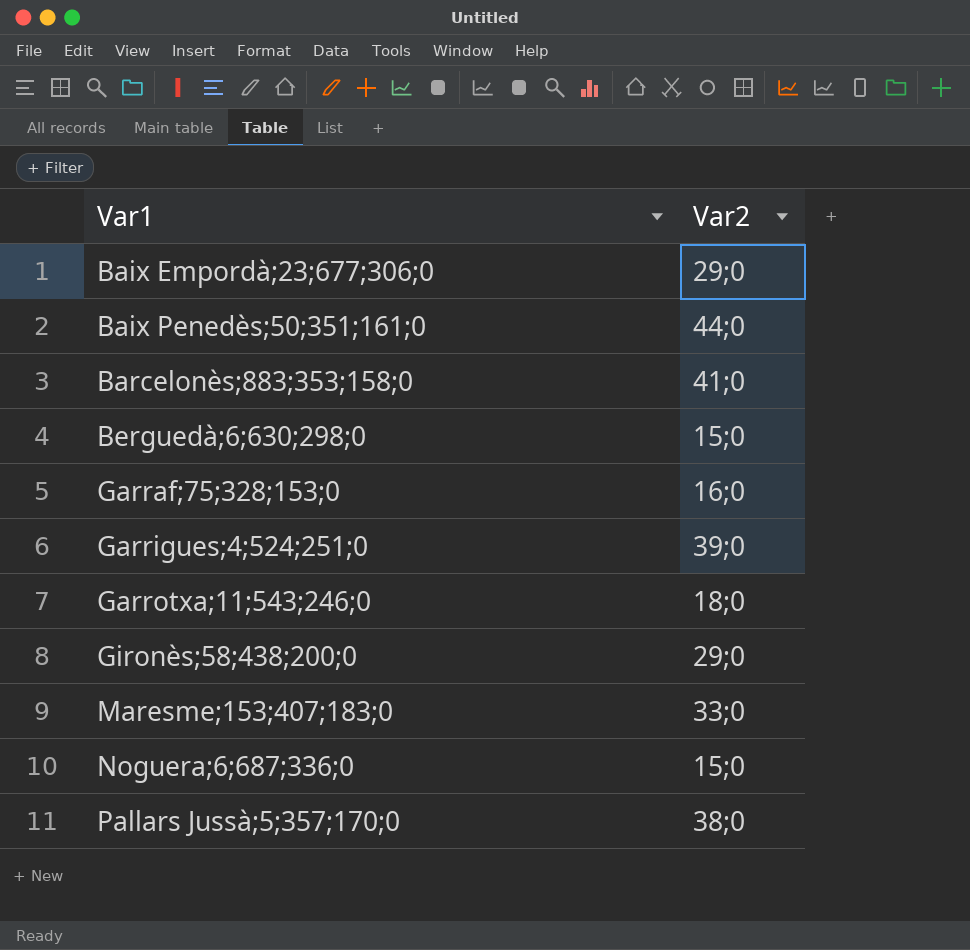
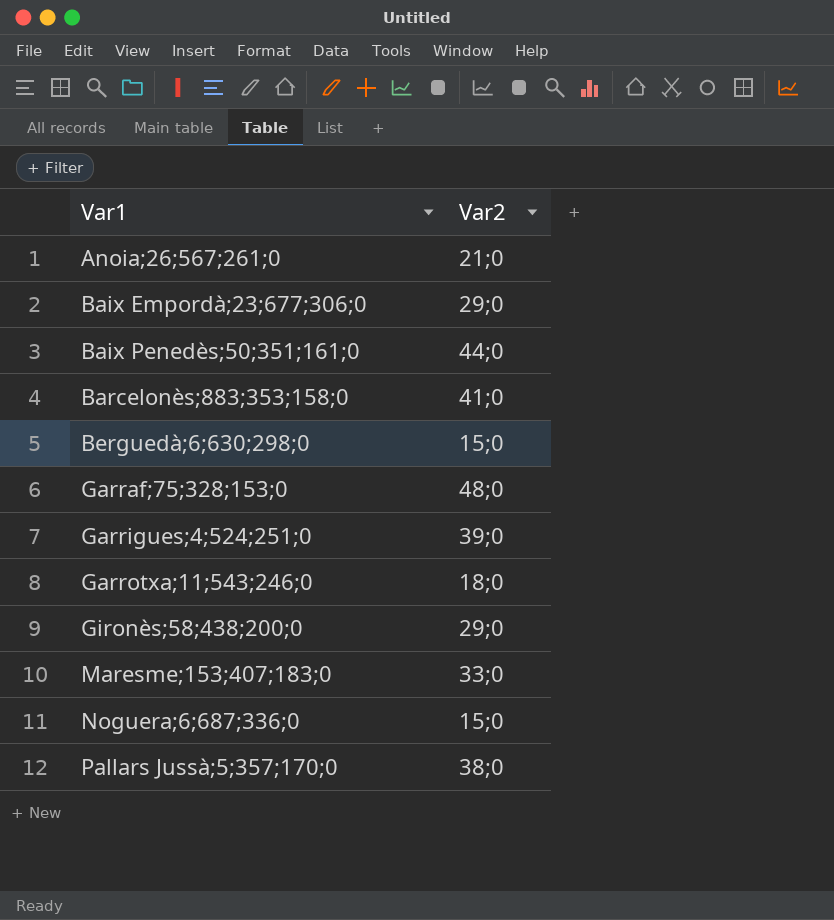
row Anoia;26;567;261;0: none -> 21;0
Garraf;75;328;153;0 | Var2: 16;0 -> 48;0

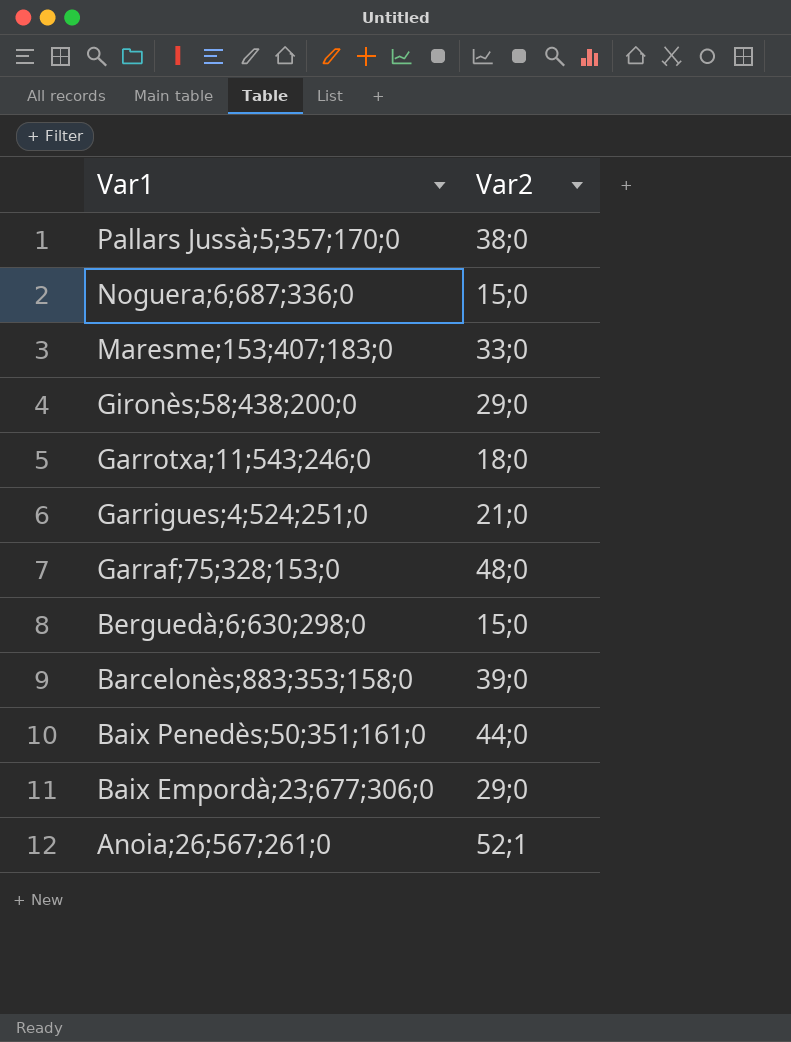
row order: Var1 ascending -> Var1 descending
Garrigues;4;524;251;0 | Var2: 39;0 -> 21;0
Barcelonès;883;353;158;0 | Var2: 41;0 -> 39;0
Anoia;26;567;261;0 | Var2: 21;0 -> 52;1

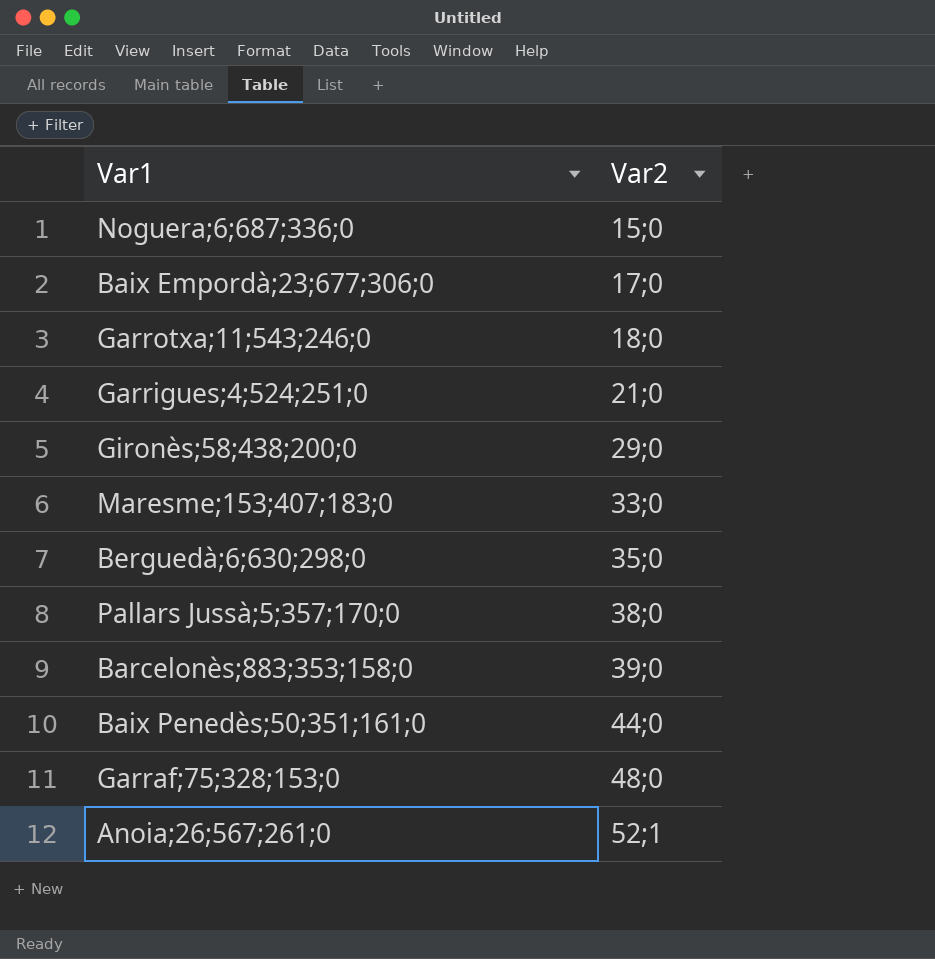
row order: Var1 descending -> Var2 ascending
Baix Empordà;23;677;306;0 | Var2: 29;0 -> 17;0
Berguedà;6;630;298;0 | Var2: 15;0 -> 35;0

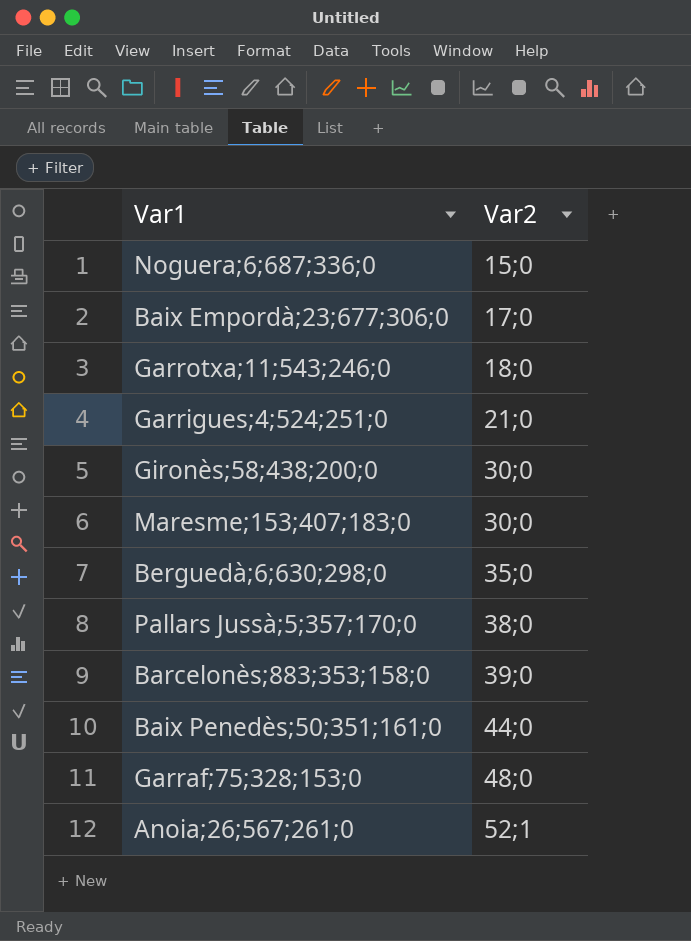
Gironès;58;438;200;0 | Var2: 29;0 -> 30;0
Maresme;153;407;183;0 | Var2: 33;0 -> 30;0

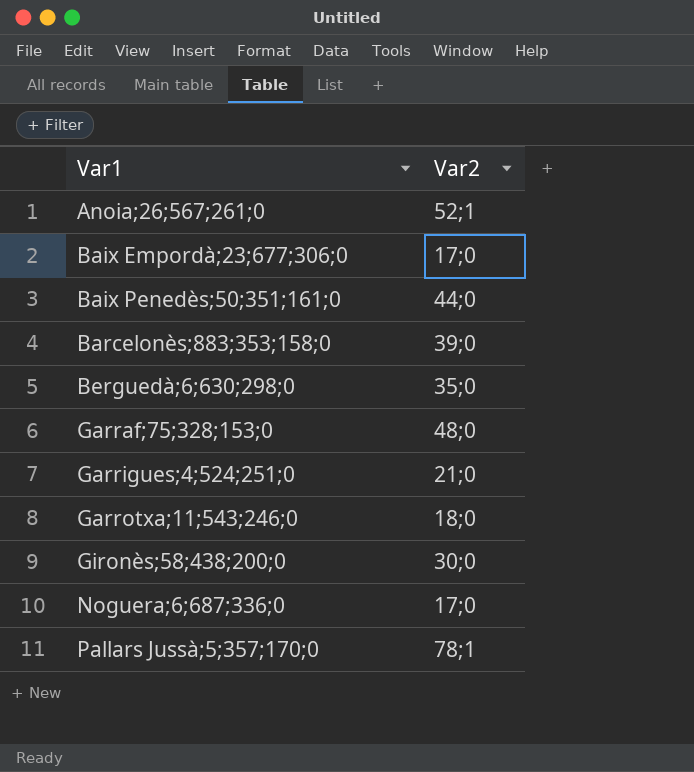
row order: Var2 ascending -> Var1 ascending
row Maresme;153;407;183;0: 30;0 -> none
Noguera;6;687;336;0 | Var2: 15;0 -> 17;0
Pallars Jussà;5;357;170;0 | Var2: 38;0 -> 78;1

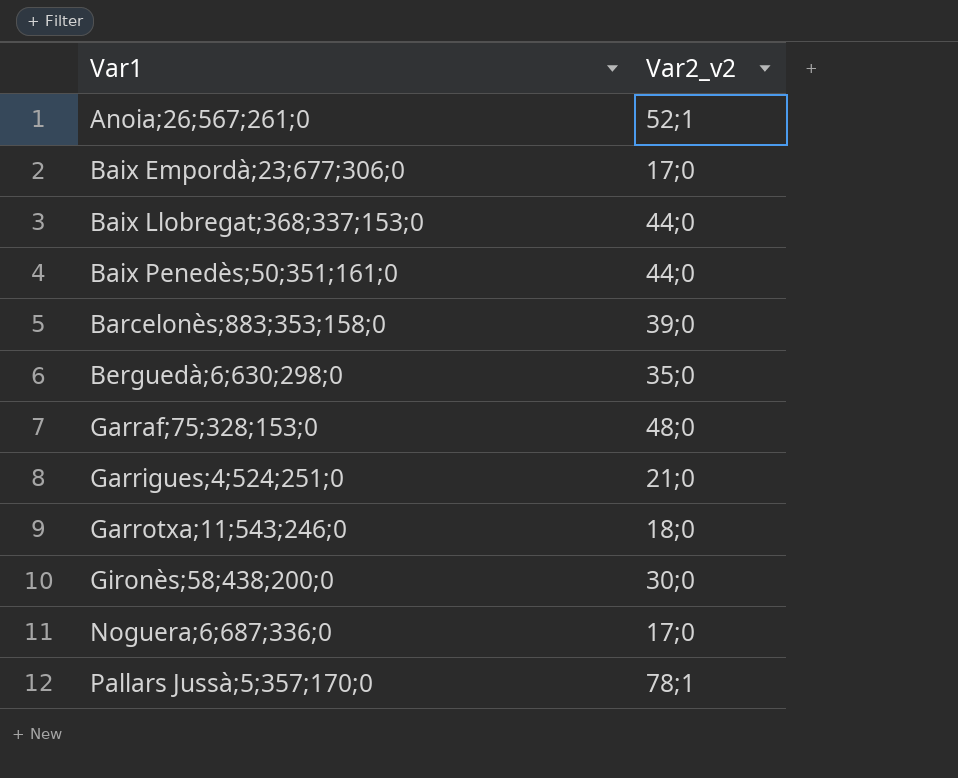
column name: Var2 -> Var2_v2
row Baix Llobregat;368;337;153;0: none -> 44;0

